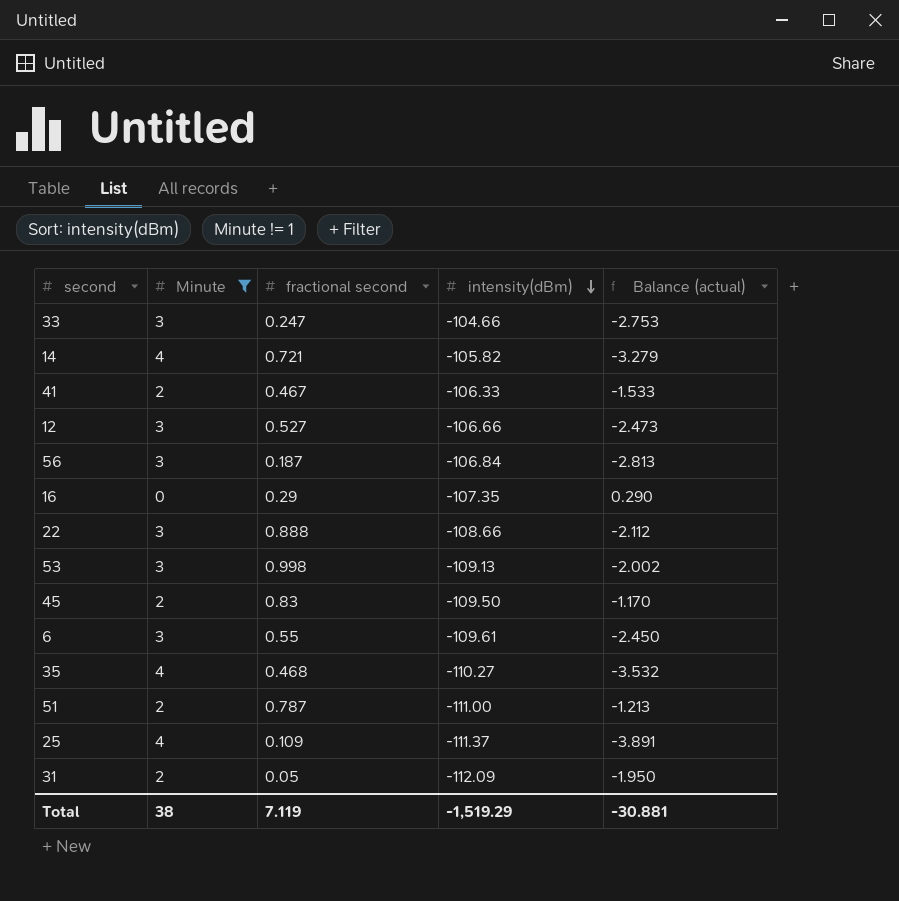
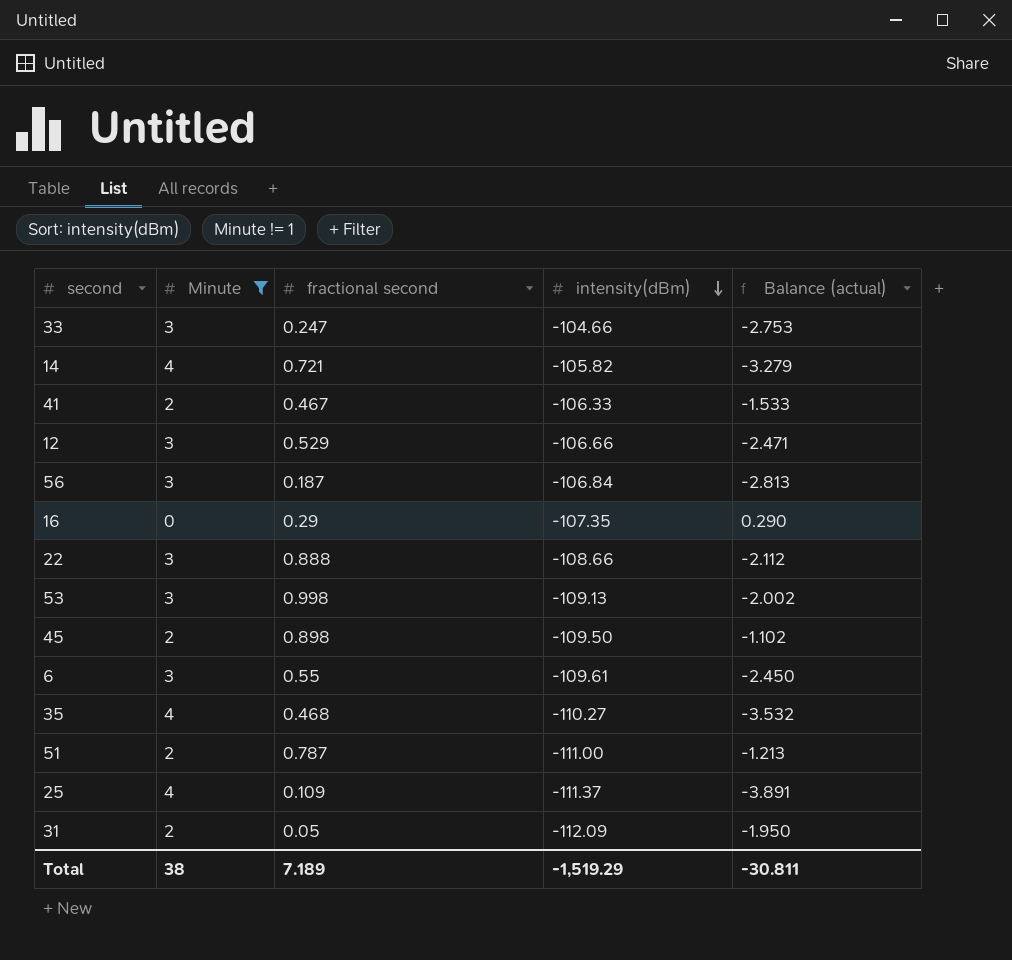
12 | fractional second: 0.527 -> 0.529
12 | Balance (actual): -2.473 -> -2.471
45 | fractional second: 0.83 -> 0.898
45 | Balance (actual): -1.170 -> -1.102
Total | fractional second: 7.119 -> 7.189
Total | Balance (actual): -30.881 -> -30.811

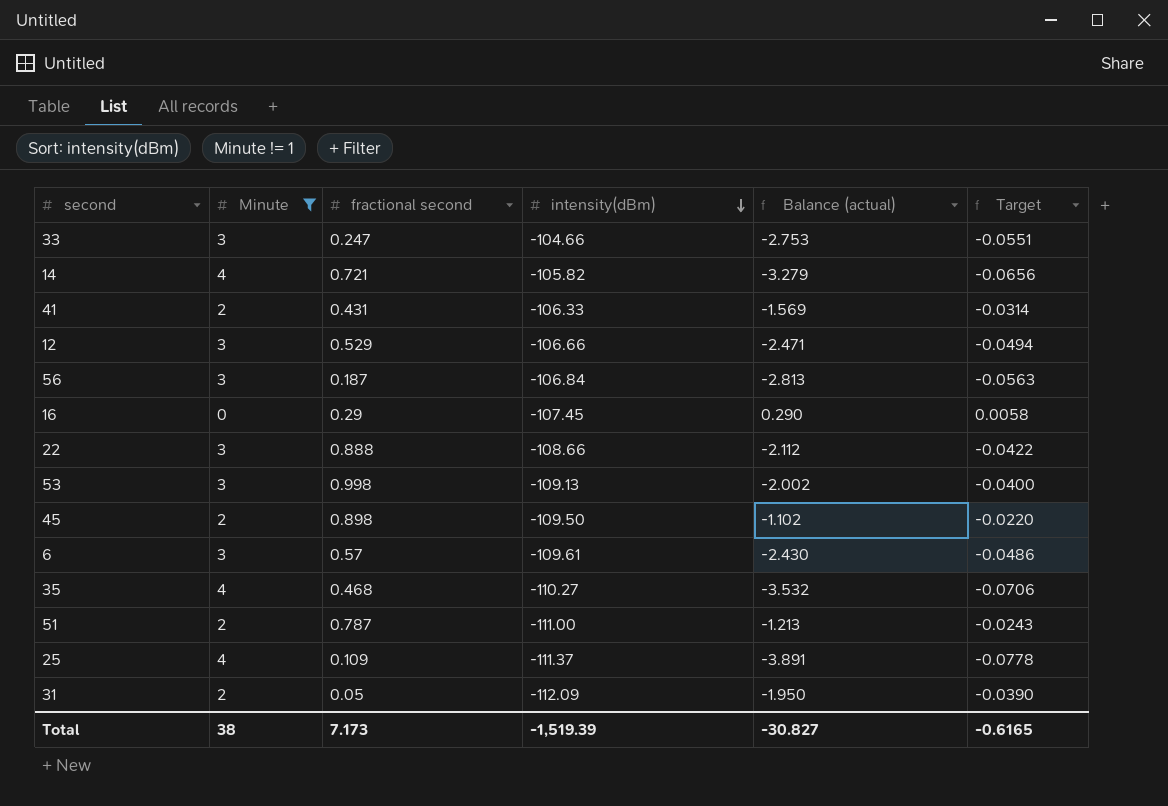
column Target | formula: none -> [Balance (actual)] * 0.02
41 | fractional second: 0.467 -> 0.431
41 | Balance (actual): -1.533 -> -1.569
16 | intensity(dBm): -107.35 -> -107.45
6 | fractional second: 0.55 -> 0.57
6 | Balance (actual): -2.450 -> -2.430
Total | fractional second: 7.189 -> 7.173
Total | intensity(dBm): -1,519.29 -> -1,519.39
Total | Balance (actual): -30.811 -> -30.827

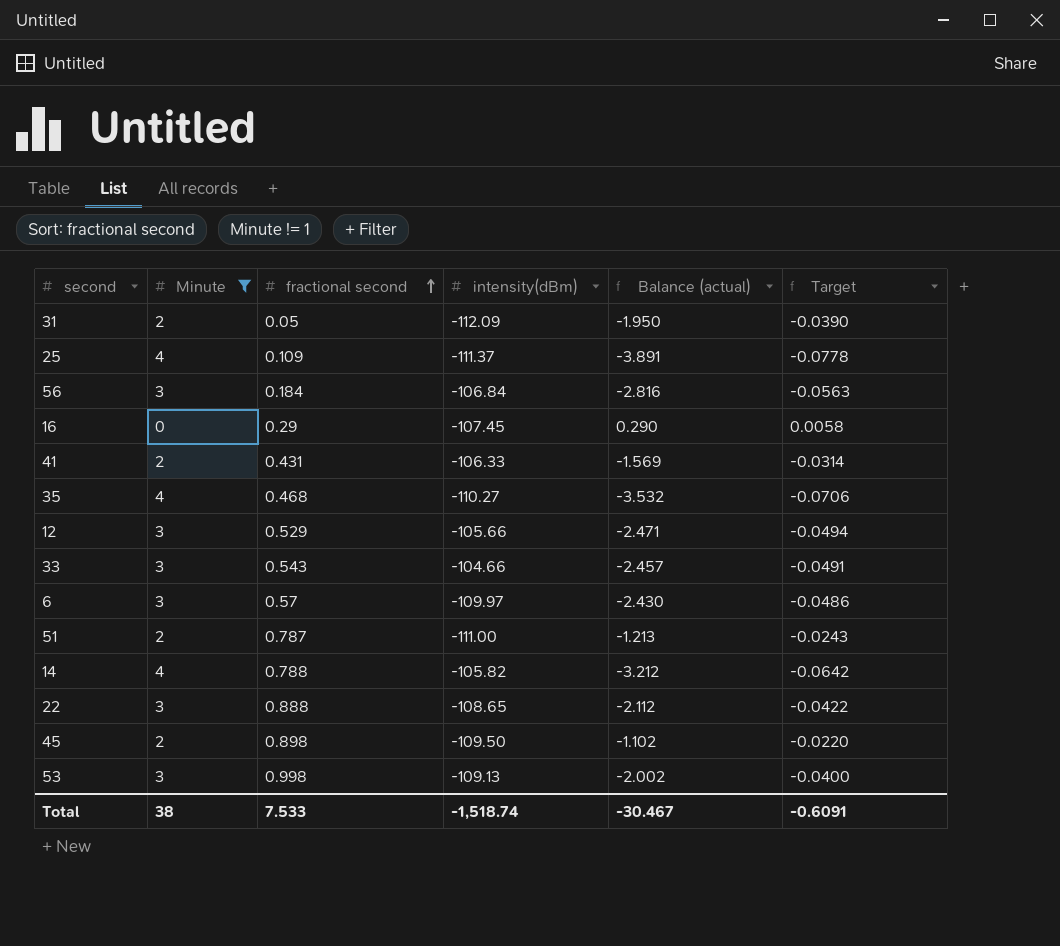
row order: intensity(dBm) descending -> fractional second ascending
56 | fractional second: 0.187 -> 0.184
56 | Balance (actual): -2.813 -> -2.816
12 | intensity(dBm): -106.66 -> -105.66
33 | fractional second: 0.247 -> 0.543
33 | Balance (actual): -2.753 -> -2.457
33 | Target: -0.0551 -> -0.0491
6 | intensity(dBm): -109.61 -> -109.97
14 | fractional second: 0.721 -> 0.788
14 | Balance (actual): -3.279 -> -3.212
14 | Target: -0.0656 -> -0.0642
22 | intensity(dBm): -108.66 -> -108.65
Total | fractional second: 7.173 -> 7.533
Total | intensity(dBm): -1,519.39 -> -1,518.74
Total | Balance (actual): -30.827 -> -30.467
Total | Target: -0.6165 -> -0.6091

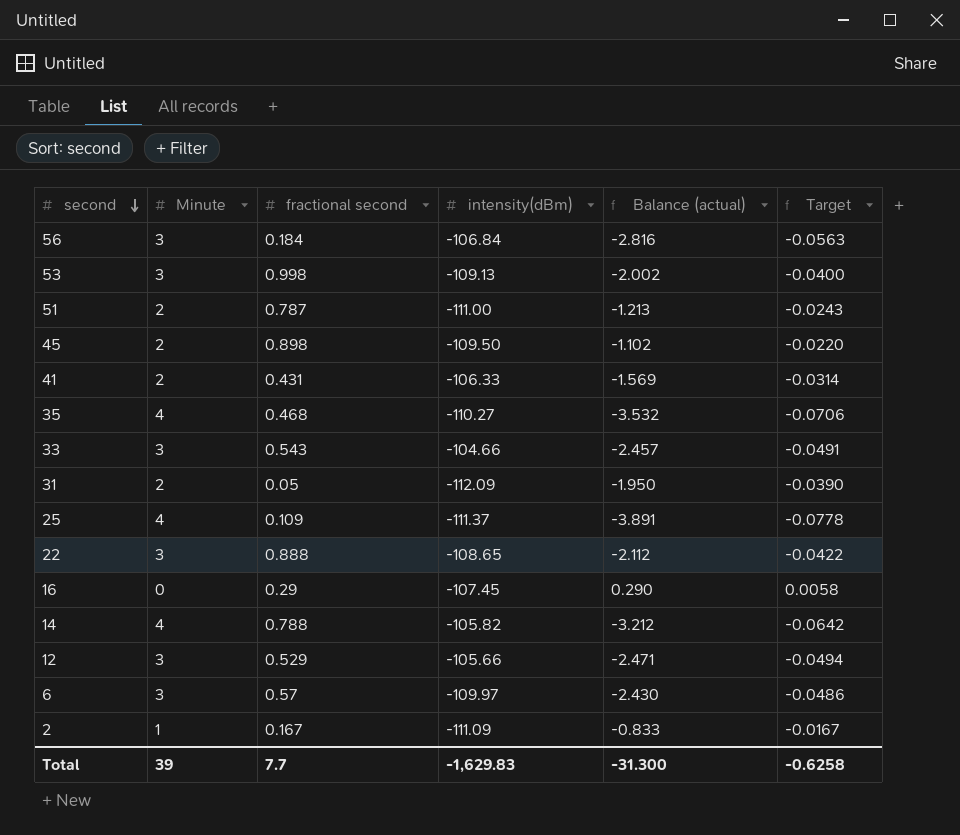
filter: Minute != 1 -> none
row order: fractional second ascending -> second descending
Total | Minute: 38 -> 39
Total | fractional second: 7.533 -> 7.7
Total | intensity(dBm): -1,518.74 -> -1,629.83
Total | Balance (actual): -30.467 -> -31.300
Total | Target: -0.6091 -> -0.6258

